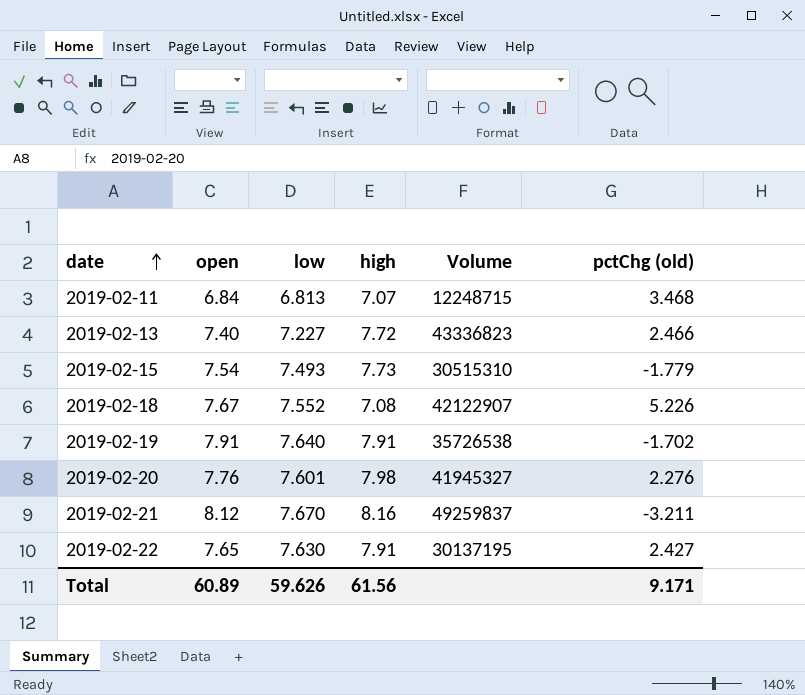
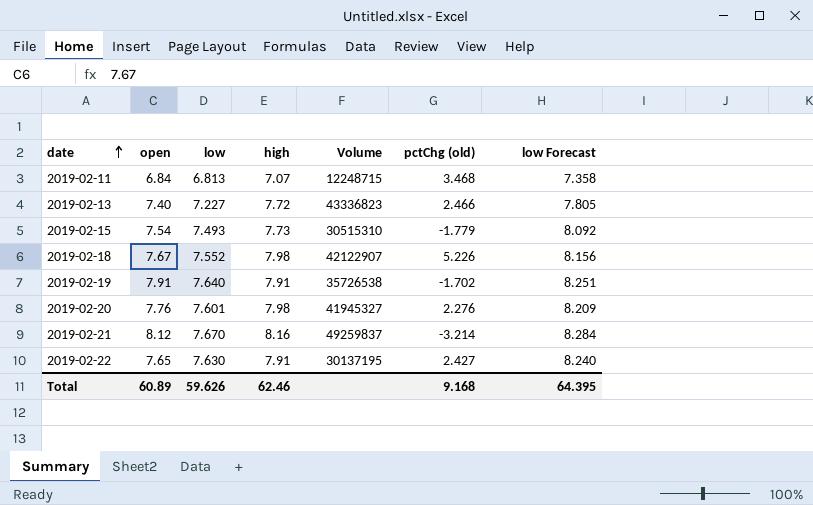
column low Forecast | formula: none -> [low] * 1.08
2019-02-18 | high: 7.08 -> 7.98
2019-02-21 | pctChg (old): -3.211 -> -3.214
Total | high: 61.56 -> 62.46
Total | pctChg (old): 9.171 -> 9.168

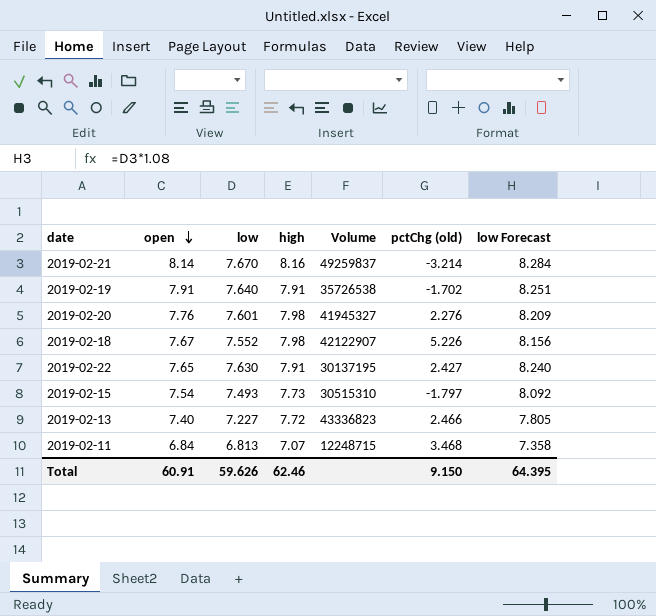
row order: date ascending -> open descending
2019-02-21 | open: 8.12 -> 8.14
2019-02-15 | pctChg (old): -1.779 -> -1.797
Total | open: 60.89 -> 60.91
Total | pctChg (old): 9.168 -> 9.150

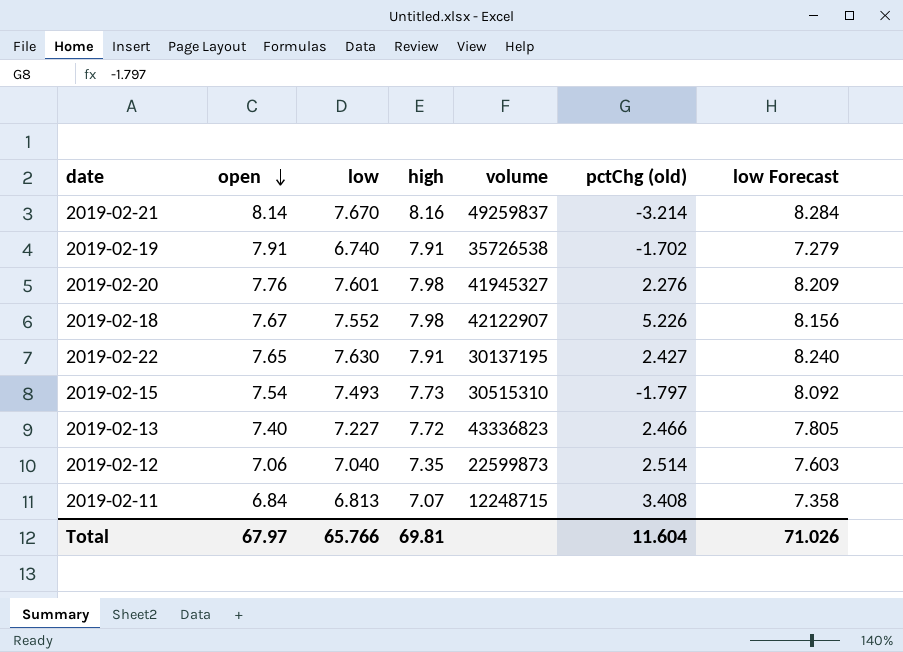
column name: Volume -> volume
2019-02-19 | low: 7.640 -> 6.740
2019-02-19 | low Forecast: 8.251 -> 7.279
row 2019-02-12: none -> 7.06 | 7.040 | 7.35 | 22599873 | 2.514 | 7.603
2019-02-11 | pctChg (old): 3.468 -> 3.408
Total | open: 60.91 -> 67.97
Total | low: 59.626 -> 65.766
Total | high: 62.46 -> 69.81
Total | pctChg (old): 9.150 -> 11.604
Total | low Forecast: 64.395 -> 71.026

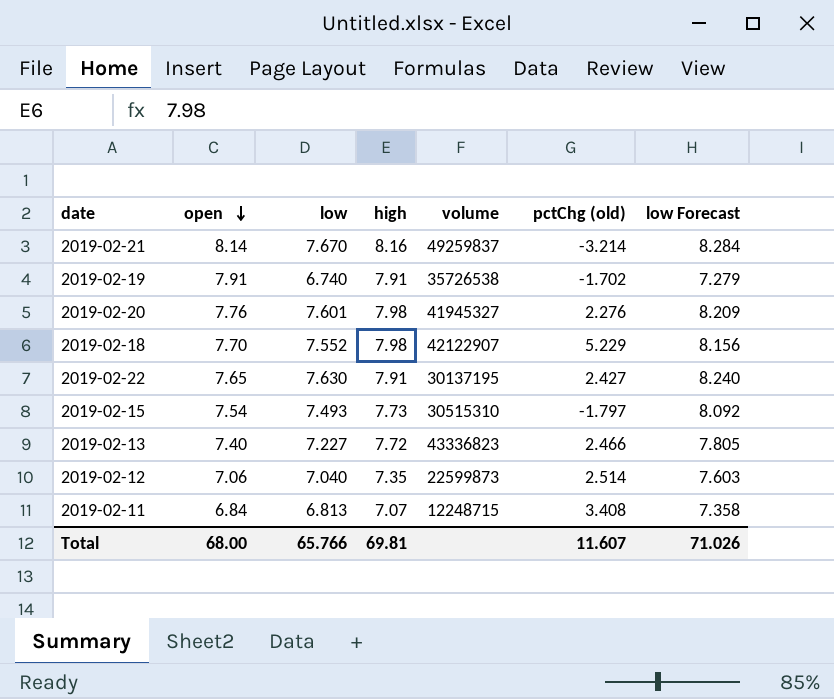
2019-02-18 | open: 7.67 -> 7.70
2019-02-18 | pctChg (old): 5.226 -> 5.229
Total | open: 67.97 -> 68.00
Total | pctChg (old): 11.604 -> 11.607

